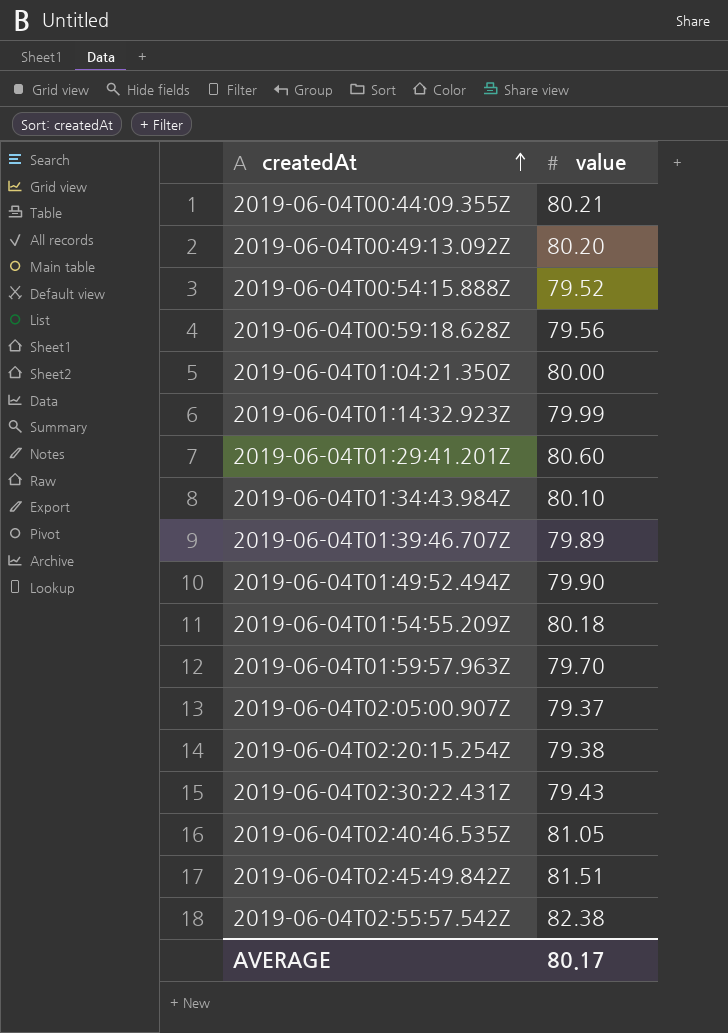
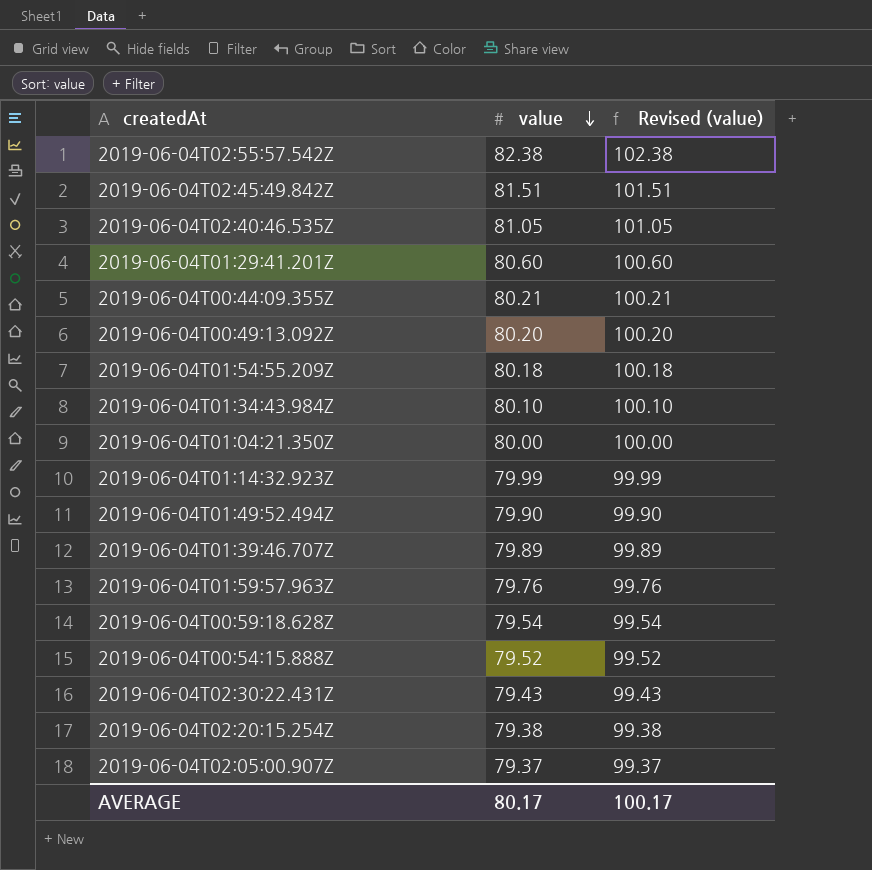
row order: createdAt ascending -> value descending
column Revised (value) | formula: none -> [value] + 20
2019-06-04T01:59:57.963Z | value: 79.70 -> 79.76
2019-06-04T00:59:18.628Z | value: 79.56 -> 79.54

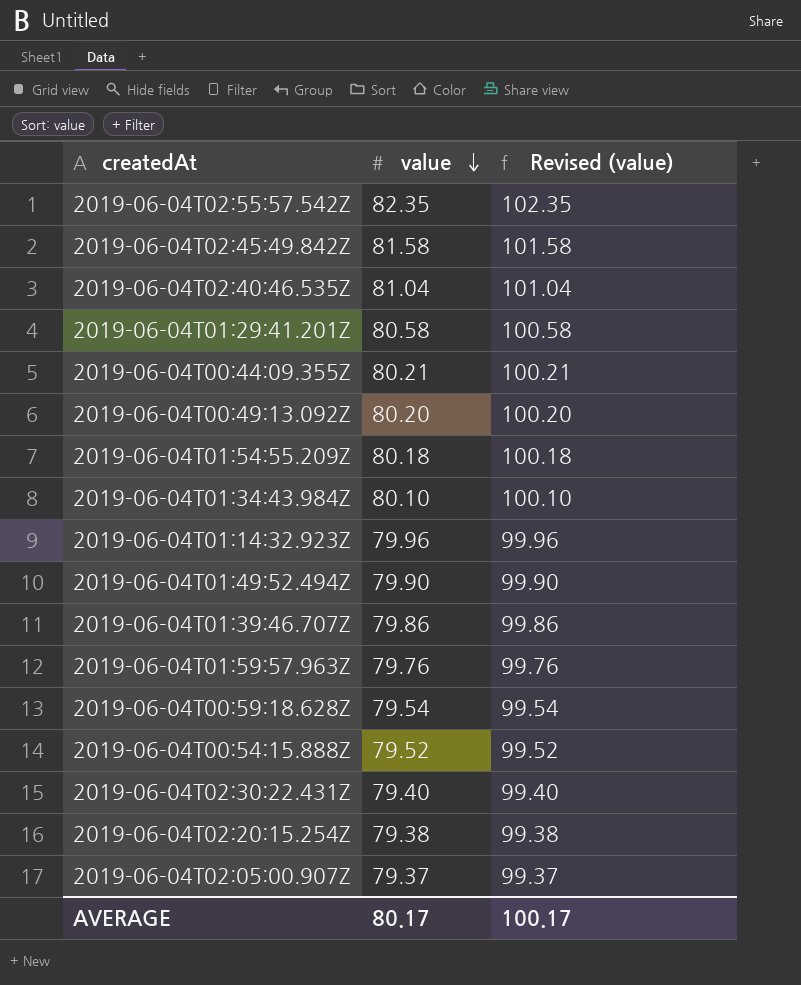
row 2019-06-04T01:04:21.350Z: 80.00 | 100.00 -> none
2019-06-04T02:55:57.542Z | value: 82.38 -> 82.35
2019-06-04T02:55:57.542Z | Revised (value): 102.38 -> 102.35
2019-06-04T02:45:49.842Z | value: 81.51 -> 81.58
2019-06-04T02:45:49.842Z | Revised (value): 101.51 -> 101.58
2019-06-04T02:40:46.535Z | value: 81.05 -> 81.04
2019-06-04T02:40:46.535Z | Revised (value): 101.05 -> 101.04
2019-06-04T01:29:41.201Z | value: 80.60 -> 80.58
2019-06-04T01:29:41.201Z | Revised (value): 100.60 -> 100.58
2019-06-04T01:14:32.923Z | value: 79.99 -> 79.96
2019-06-04T01:14:32.923Z | Revised (value): 99.99 -> 99.96
2019-06-04T01:39:46.707Z | value: 79.89 -> 79.86
2019-06-04T01:39:46.707Z | Revised (value): 99.89 -> 99.86
2019-06-04T02:30:22.431Z | value: 79.43 -> 79.40
2019-06-04T02:30:22.431Z | Revised (value): 99.43 -> 99.40

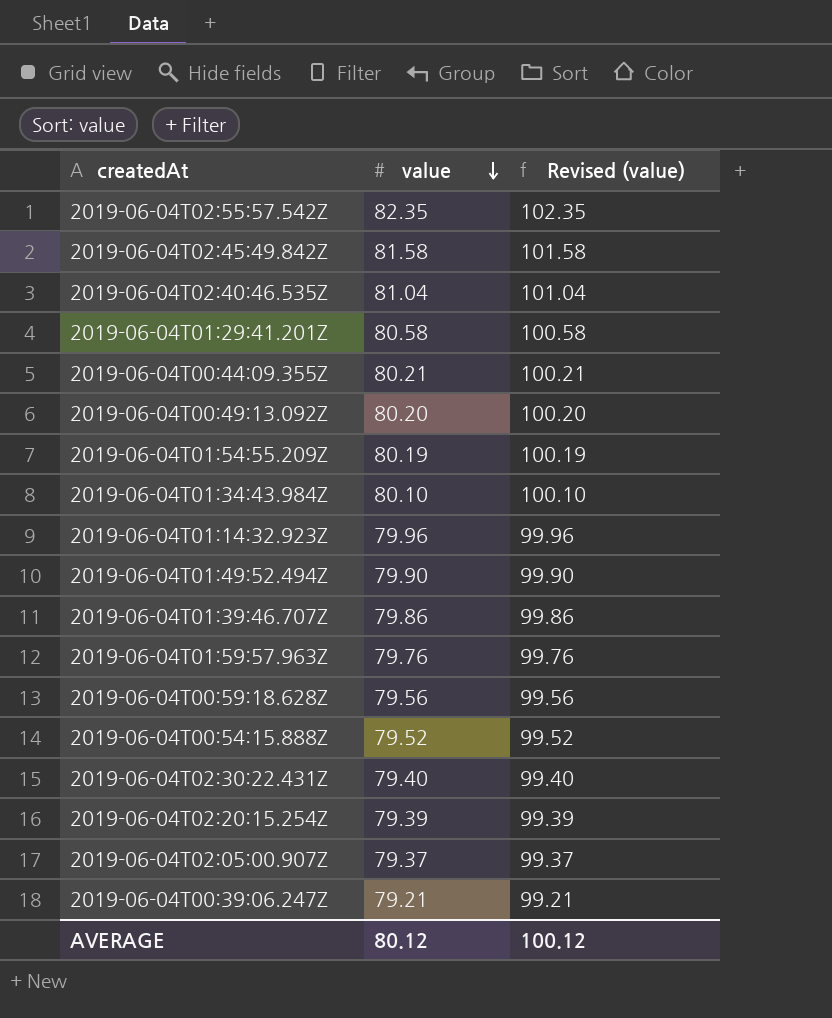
2019-06-04T01:54:55.209Z | value: 80.18 -> 80.19
2019-06-04T01:54:55.209Z | Revised (value): 100.18 -> 100.19
2019-06-04T00:59:18.628Z | value: 79.54 -> 79.56
2019-06-04T00:59:18.628Z | Revised (value): 99.54 -> 99.56
2019-06-04T02:20:15.254Z | value: 79.38 -> 79.39
2019-06-04T02:20:15.254Z | Revised (value): 99.38 -> 99.39
row 2019-06-04T00:39:06.247Z: none -> 79.21 | 99.21
AVERAGE | value: 80.17 -> 80.12
AVERAGE | Revised (value): 100.17 -> 100.12

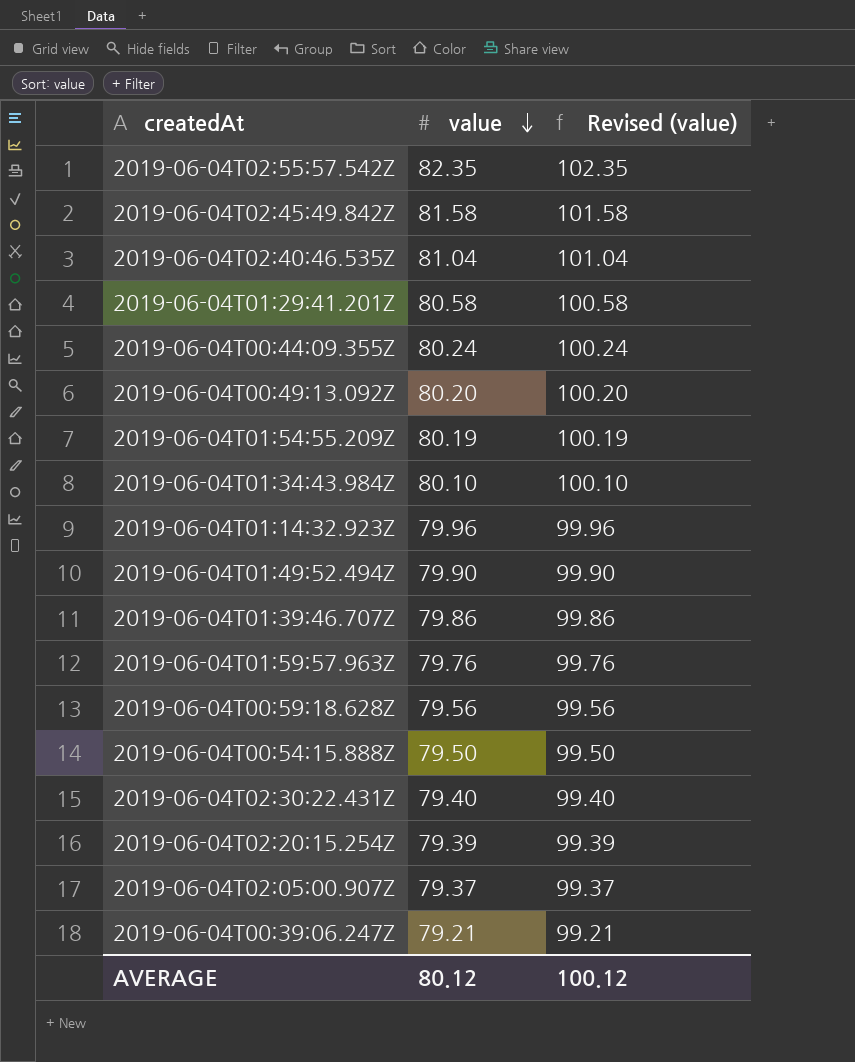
2019-06-04T00:44:09.355Z | value: 80.21 -> 80.24
2019-06-04T00:44:09.355Z | Revised (value): 100.21 -> 100.24
2019-06-04T00:54:15.888Z | value: 79.52 -> 79.50
2019-06-04T00:54:15.888Z | Revised (value): 99.52 -> 99.50

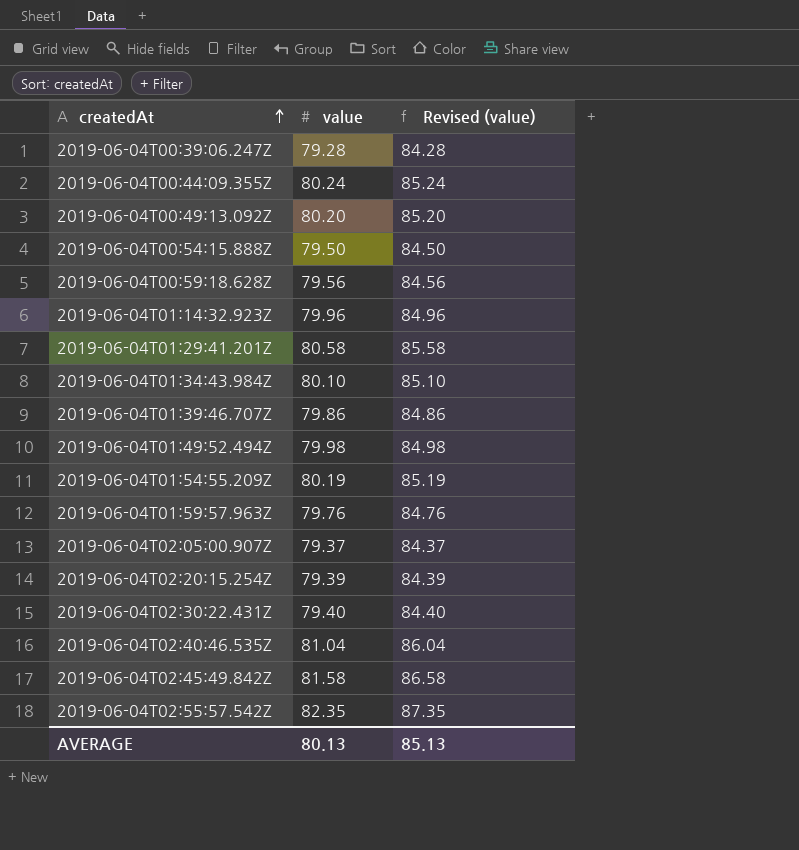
row order: value descending -> createdAt ascending
column Revised (value) | formula: [value] + 20 -> [value] + 5
2019-06-04T00:39:06.247Z | value: 79.21 -> 79.28
2019-06-04T01:49:52.494Z | value: 79.90 -> 79.98
AVERAGE | value: 80.12 -> 80.13
AVERAGE | Revised (value): 100.12 -> 85.13

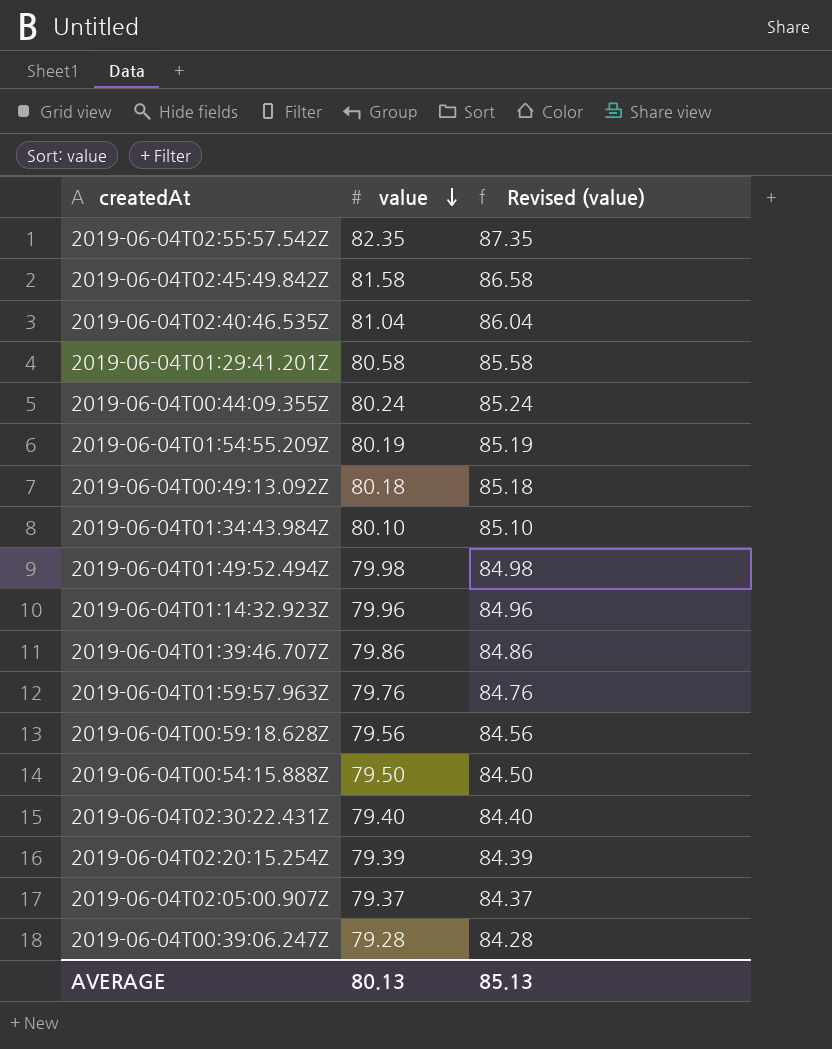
row order: createdAt ascending -> value descending
2019-06-04T00:49:13.092Z | value: 80.20 -> 80.18
2019-06-04T00:49:13.092Z | Revised (value): 85.20 -> 85.18

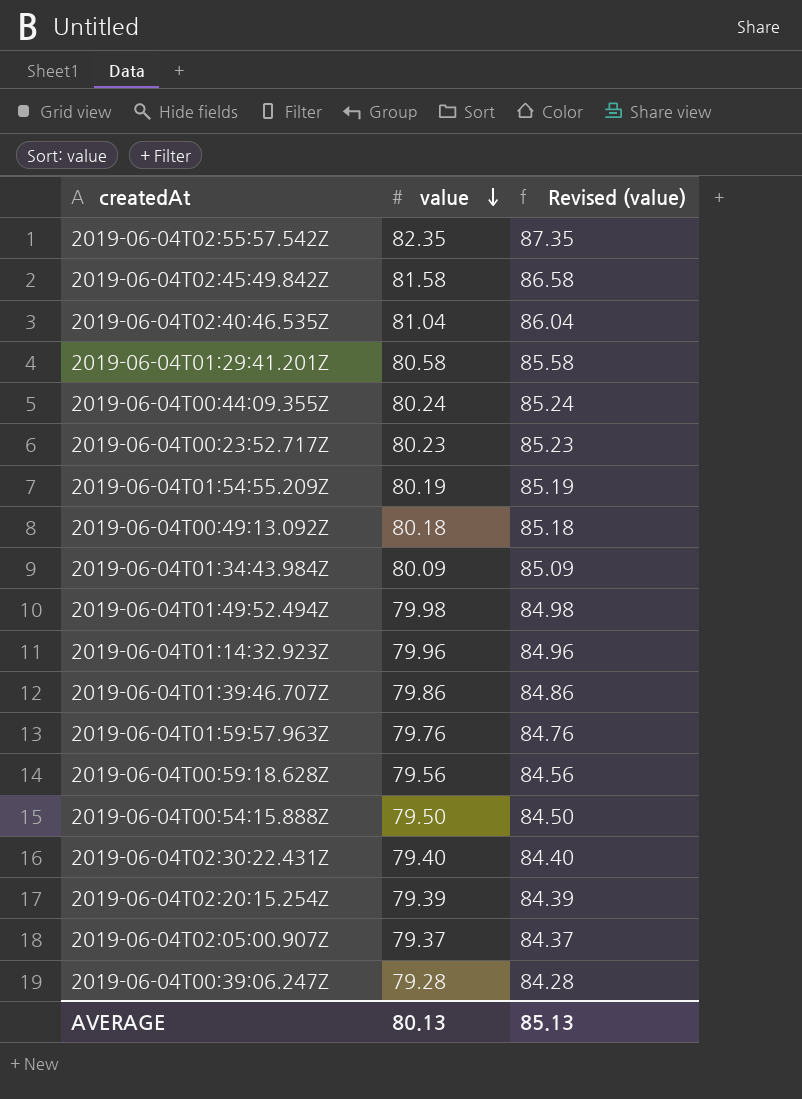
row 2019-06-04T00:23:52.717Z: none -> 80.23 | 85.23
2019-06-04T01:34:43.984Z | value: 80.10 -> 80.09
2019-06-04T01:34:43.984Z | Revised (value): 85.10 -> 85.09

